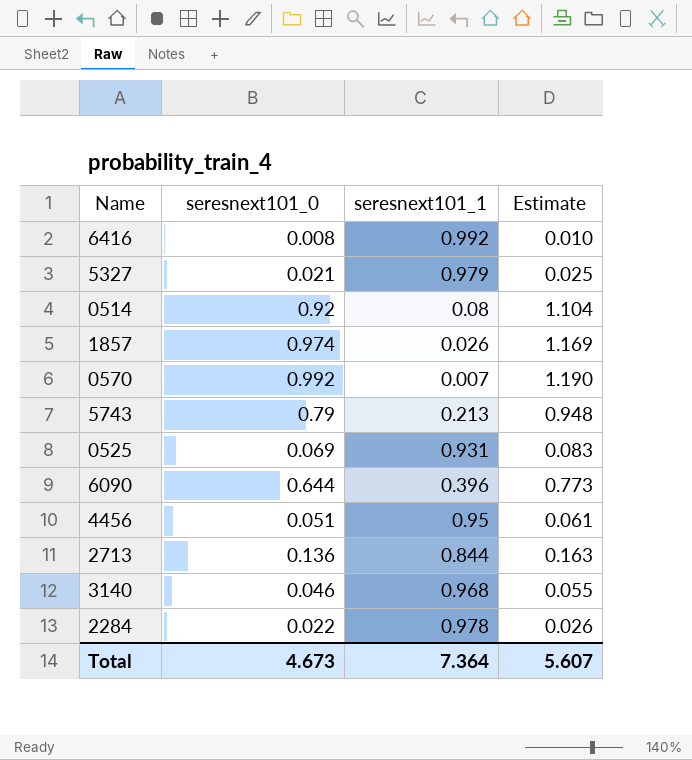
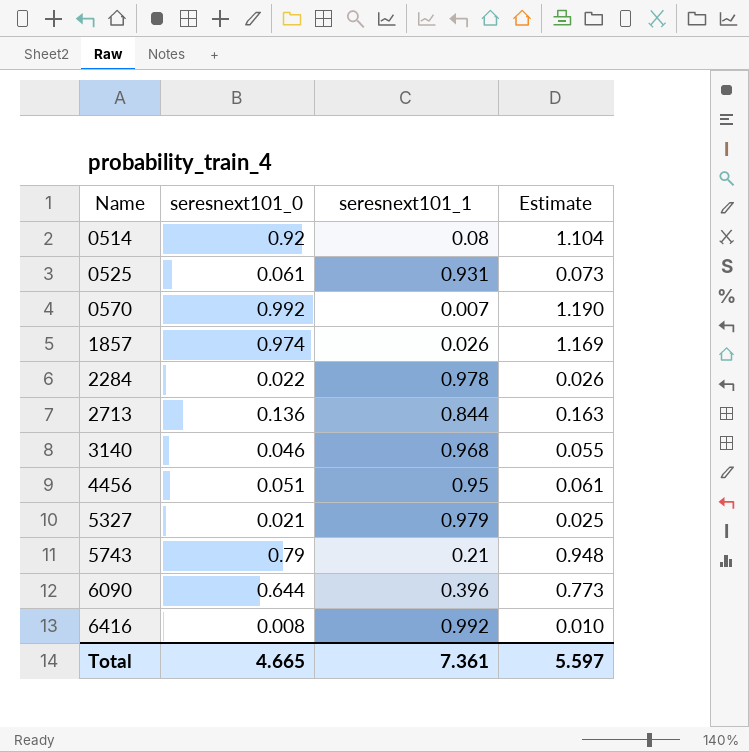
row order: none -> Name ascending
0525 | seresnext101_0: 0.069 -> 0.061
0525 | Estimate: 0.083 -> 0.073
5743 | seresnext101_1: 0.213 -> 0.21
Total | seresnext101_0: 4.673 -> 4.665
Total | seresnext101_1: 7.364 -> 7.361
Total | Estimate: 5.607 -> 5.597

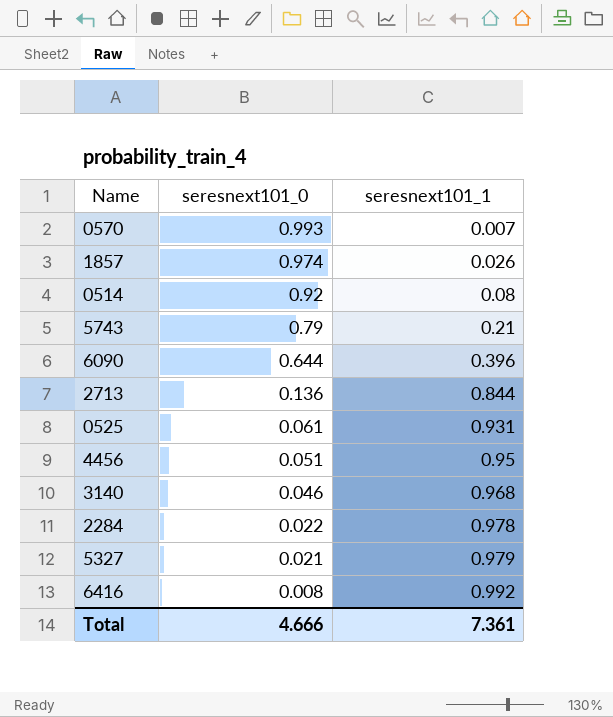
row order: Name ascending -> seresnext101_0 descending
column Estimate | formula: [seresnext101_0] * 1.2 -> none
0570 | seresnext101_0: 0.992 -> 0.993
Total | seresnext101_0: 4.665 -> 4.666

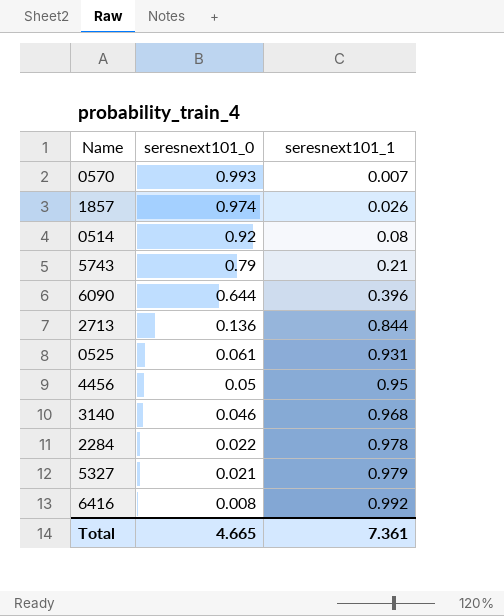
4456 | seresnext101_0: 0.051 -> 0.05
Total | seresnext101_0: 4.666 -> 4.665

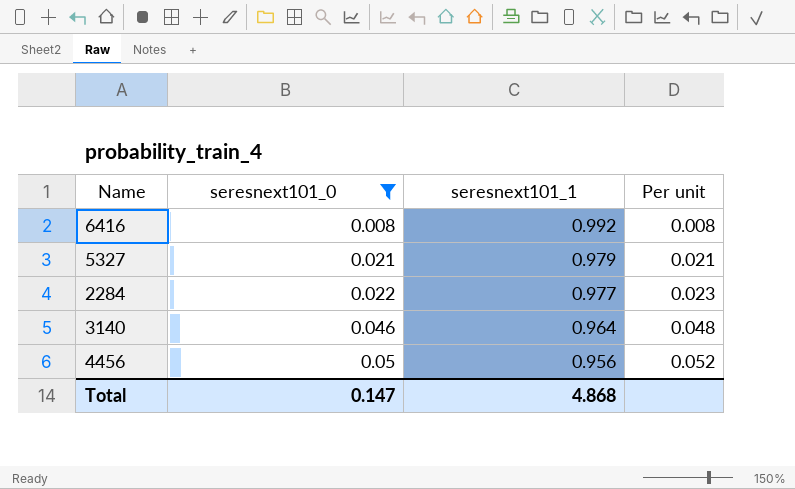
filter: none -> seresnext101_0 <= 0.05
row order: seresnext101_0 descending -> seresnext101_0 ascending
column Per unit | formula: none -> [seresnext101_0] / [seresnext101_1]
2284 | seresnext101_1: 0.978 -> 0.977
3140 | seresnext101_1: 0.968 -> 0.964
4456 | seresnext101_1: 0.95 -> 0.956
Total | seresnext101_0: 4.665 -> 0.147
Total | seresnext101_1: 7.361 -> 4.868

